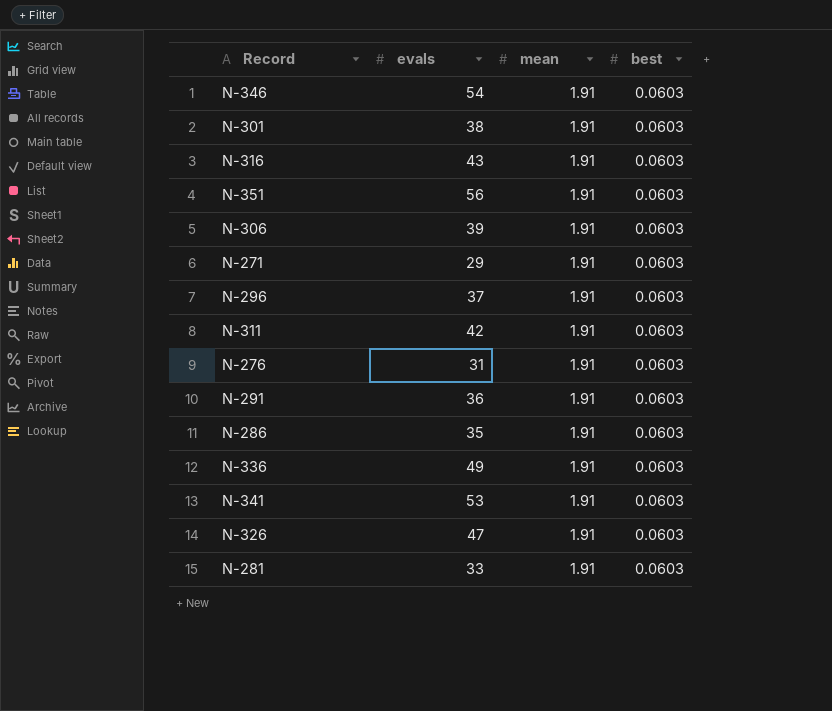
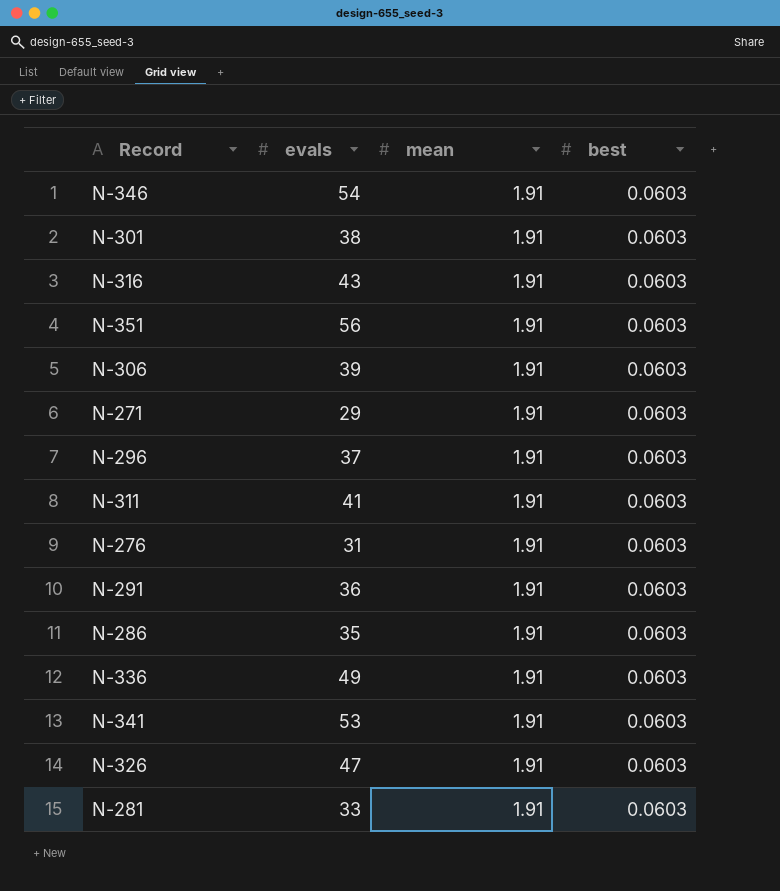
N-311 | evals: 42 -> 41

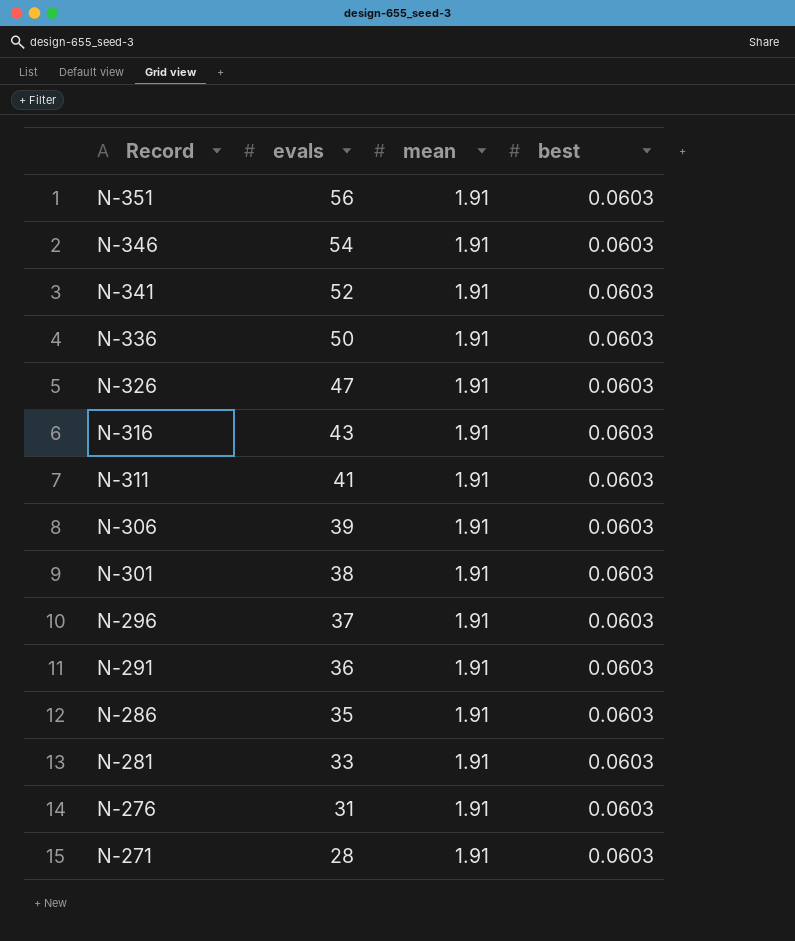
row order: none -> Record descending
N-341 | evals: 53 -> 52
N-336 | evals: 49 -> 50
N-271 | evals: 29 -> 28

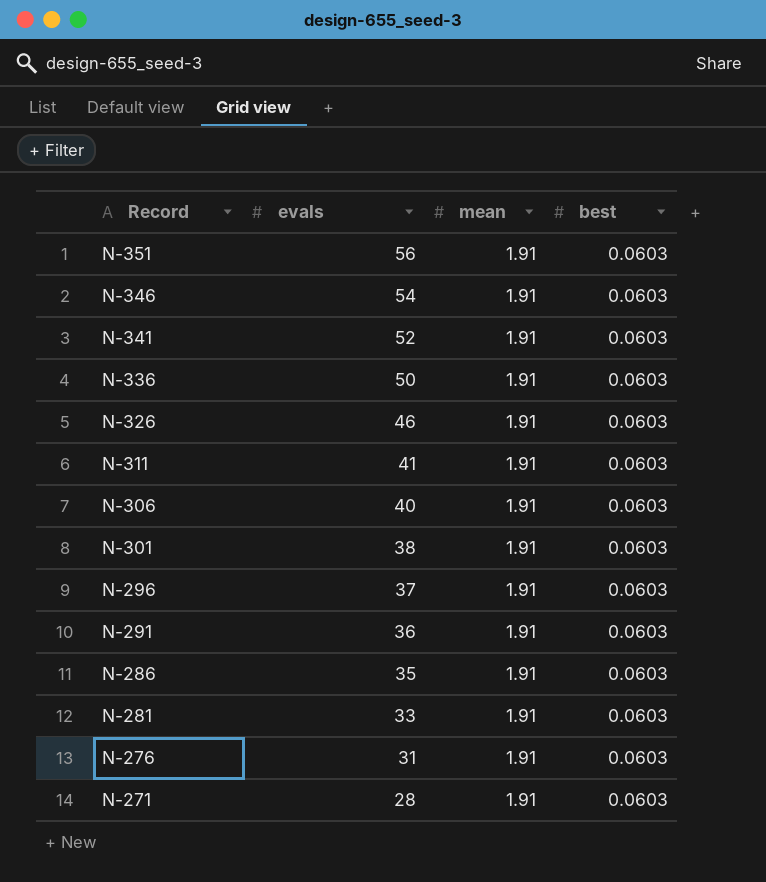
row N-316: 43 | 1.91 | 0.0603 -> none
N-326 | evals: 47 -> 46
N-306 | evals: 39 -> 40

